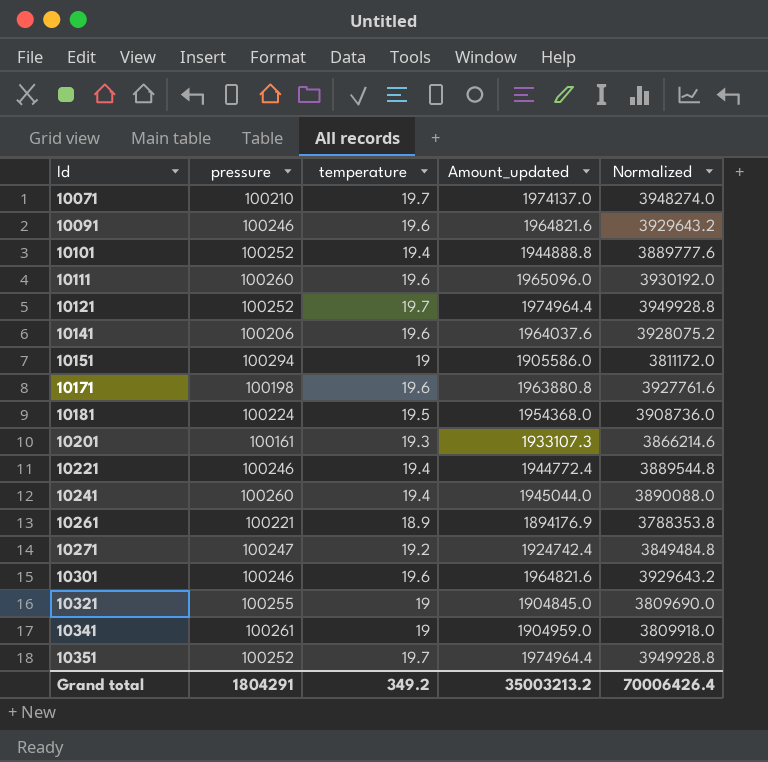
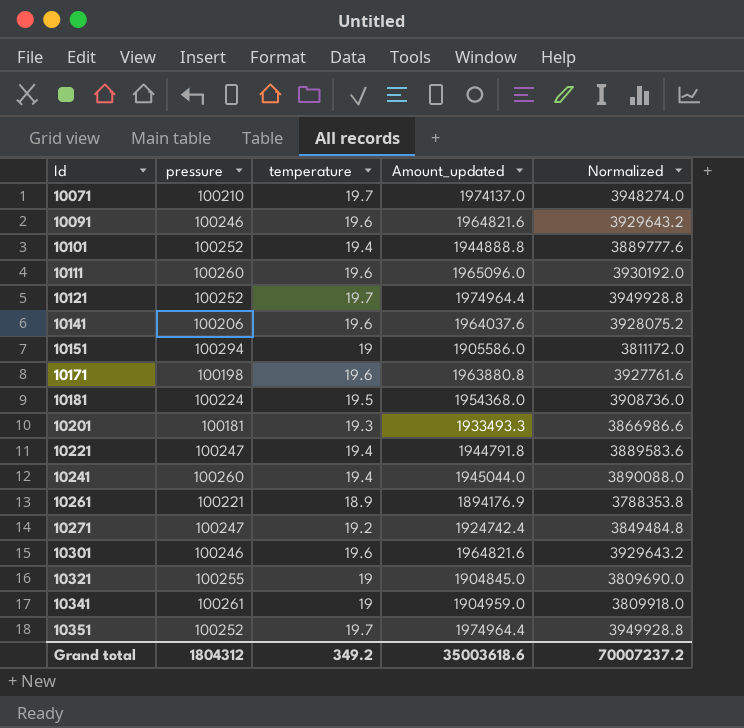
10201 | pressure: 100161 -> 100181
10201 | Amount_updated: 1933107.3 -> 1933493.3
10201 | Normalized: 3866214.6 -> 3866986.6
10221 | pressure: 100246 -> 100247
10221 | Amount_updated: 1944772.4 -> 1944791.8
10221 | Normalized: 3889544.8 -> 3889583.6
Grand total | pressure: 1804291 -> 1804312
Grand total | Amount_updated: 35003213.2 -> 35003618.6
Grand total | Normalized: 70006426.4 -> 70007237.2

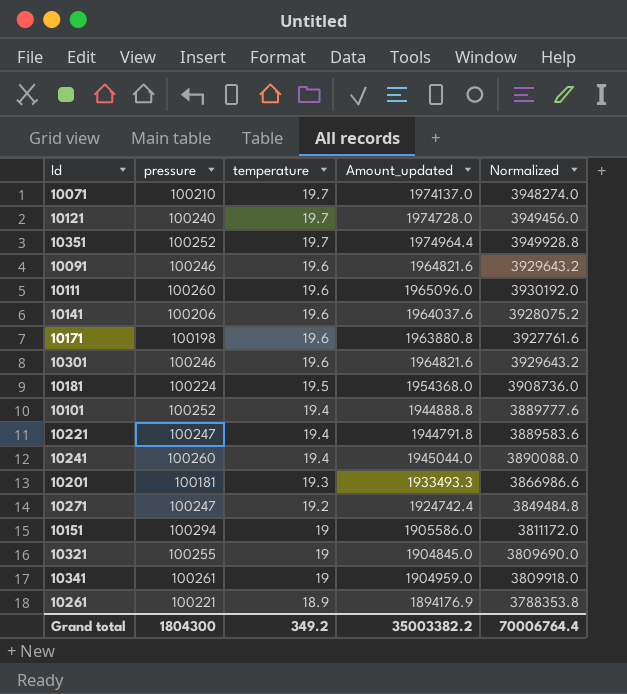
row order: Id ascending -> temperature descending
10121 | pressure: 100252 -> 100240
10121 | Amount_updated: 1974964.4 -> 1974728.0
10121 | Normalized: 3949928.8 -> 3949456.0
Grand total | pressure: 1804312 -> 1804300
Grand total | Amount_updated: 35003618.6 -> 35003382.2
Grand total | Normalized: 70007237.2 -> 70006764.4

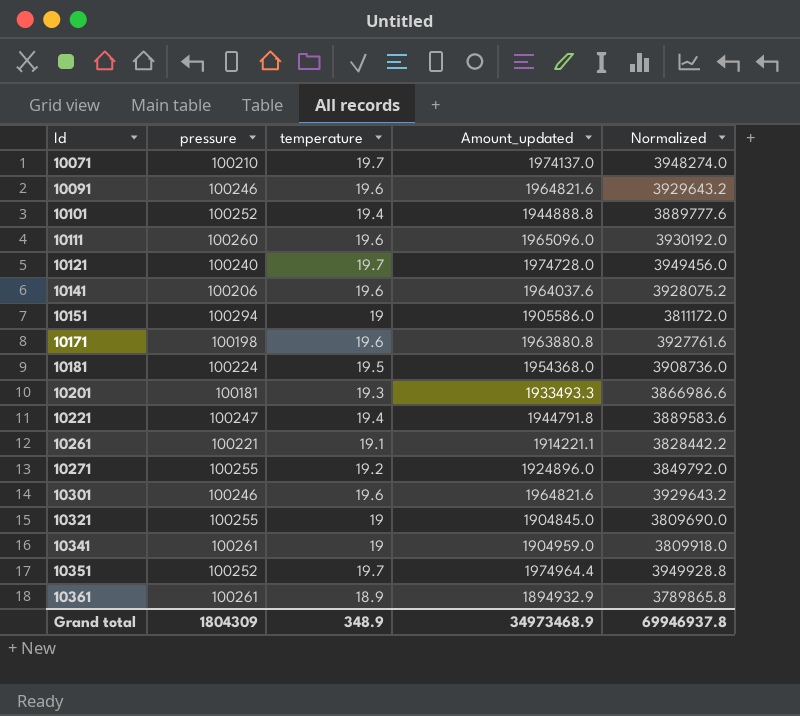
row order: temperature descending -> Id ascending
row 10241: 100260 | 19.4 | 1945044.0 | 3890088.0 -> none
10261 | temperature: 18.9 -> 19.1
10261 | Amount_updated: 1894176.9 -> 1914221.1
10261 | Normalized: 3788353.8 -> 3828442.2
10271 | pressure: 100247 -> 100255
10271 | Amount_updated: 1924742.4 -> 1924896.0
10271 | Normalized: 3849484.8 -> 3849792.0
row 10361: none -> 100261 | 18.9 | 1894932.9 | 3789865.8
Grand total | pressure: 1804300 -> 1804309
Grand total | temperature: 349.2 -> 348.9
Grand total | Amount_updated: 35003382.2 -> 34973468.9
Grand total | Normalized: 70006764.4 -> 69946937.8

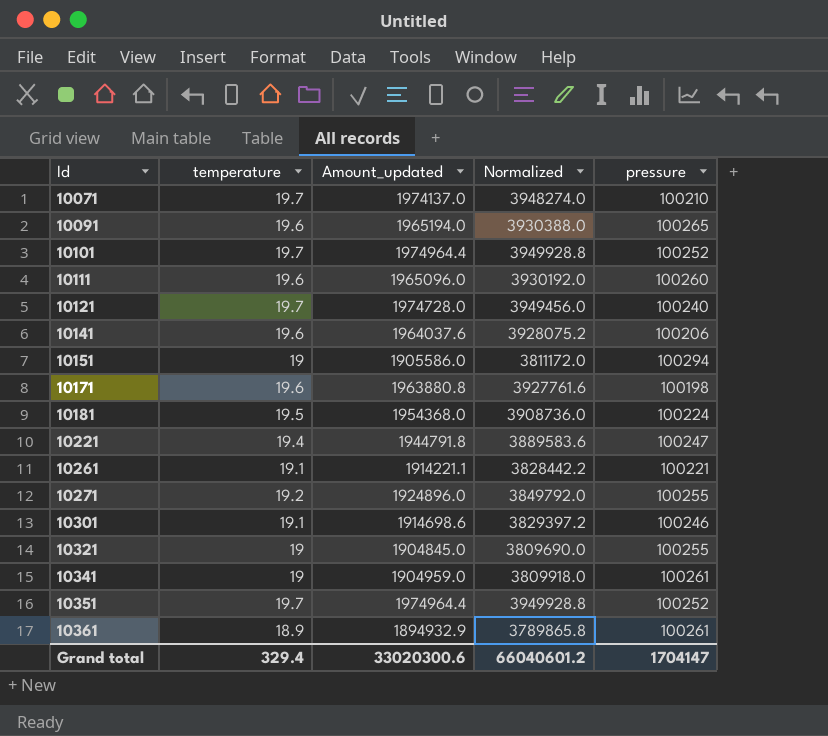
column pressure | position: 2 -> 5
row 10201: 100181 | 19.3 | 1933493.3 | 3866986.6 -> none
10091 | Amount_updated: 1964821.6 -> 1965194.0
10091 | Normalized: 3929643.2 -> 3930388.0
10091 | pressure: 100246 -> 100265
10101 | temperature: 19.4 -> 19.7
10101 | Amount_updated: 1944888.8 -> 1974964.4
10101 | Normalized: 3889777.6 -> 3949928.8
10301 | temperature: 19.6 -> 19.1
10301 | Amount_updated: 1964821.6 -> 1914698.6
10301 | Normalized: 3929643.2 -> 3829397.2
Grand total | temperature: 348.9 -> 329.4
Grand total | Amount_updated: 34973468.9 -> 33020300.6
Grand total | Normalized: 69946937.8 -> 66040601.2
Grand total | pressure: 1804309 -> 1704147

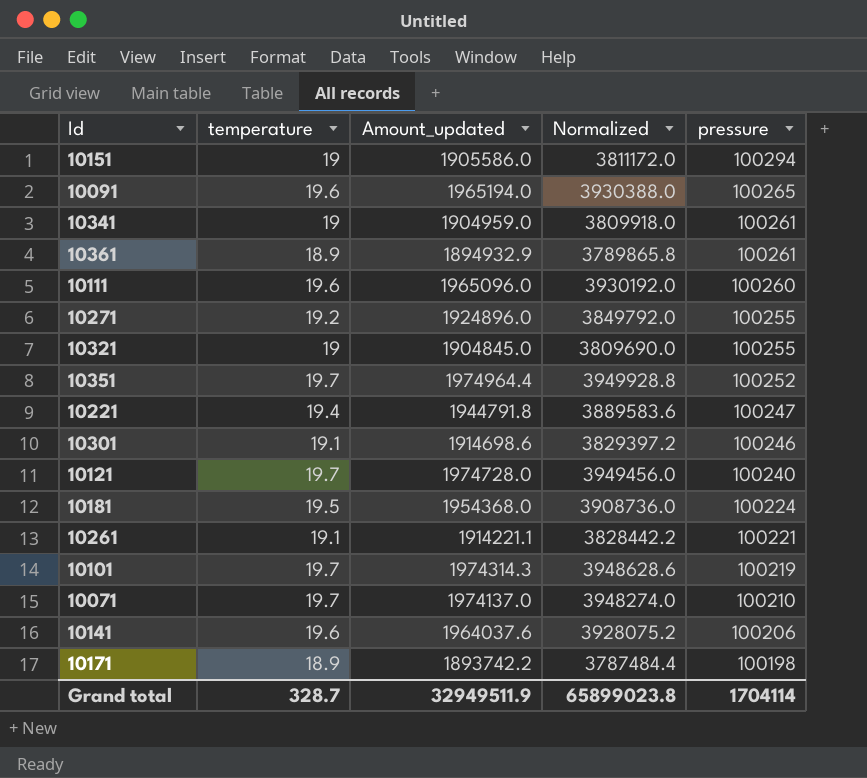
row order: Id ascending -> pressure descending
10101 | Amount_updated: 1974964.4 -> 1974314.3
10101 | Normalized: 3949928.8 -> 3948628.6
10101 | pressure: 100252 -> 100219
10171 | temperature: 19.6 -> 18.9
10171 | Amount_updated: 1963880.8 -> 1893742.2
10171 | Normalized: 3927761.6 -> 3787484.4
Grand total | temperature: 329.4 -> 328.7
Grand total | Amount_updated: 33020300.6 -> 32949511.9
Grand total | Normalized: 66040601.2 -> 65899023.8
Grand total | pressure: 1704147 -> 1704114

